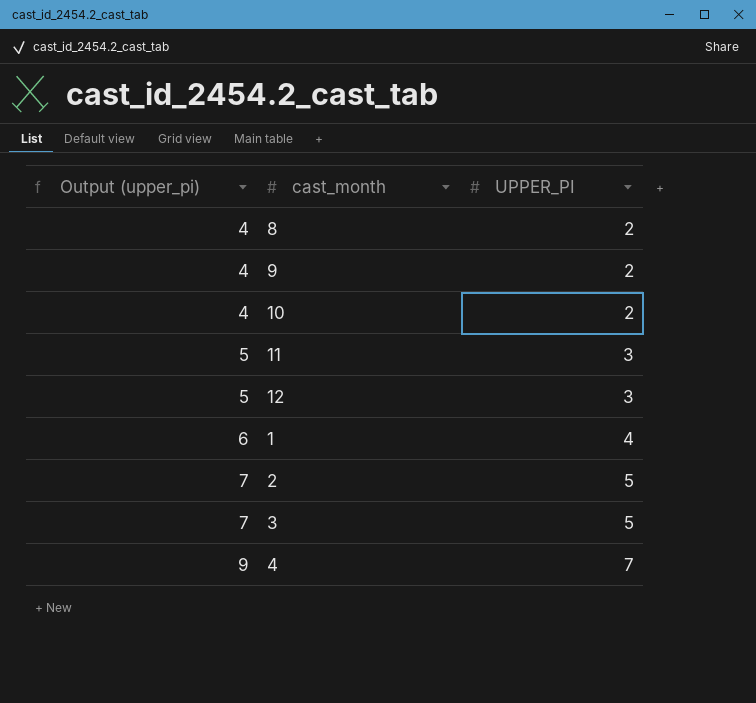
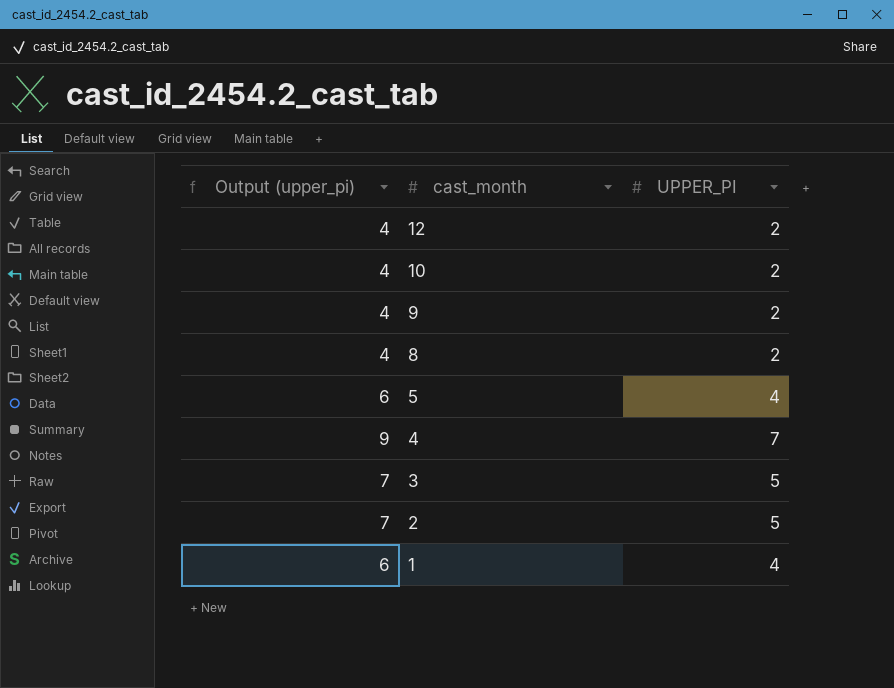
row order: Output (upper_pi) ascending -> cast_month descending
row 11: 5 | 3 -> none
12 | Output (upper_pi): 5 -> 4
12 | UPPER_PI: 3 -> 2
row 5: none -> 6 | 4

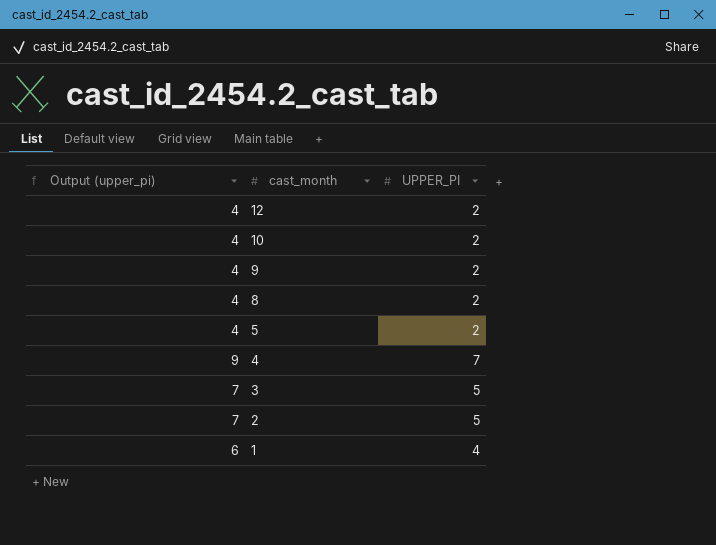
5 | Output (upper_pi): 6 -> 4
5 | UPPER_PI: 4 -> 2

